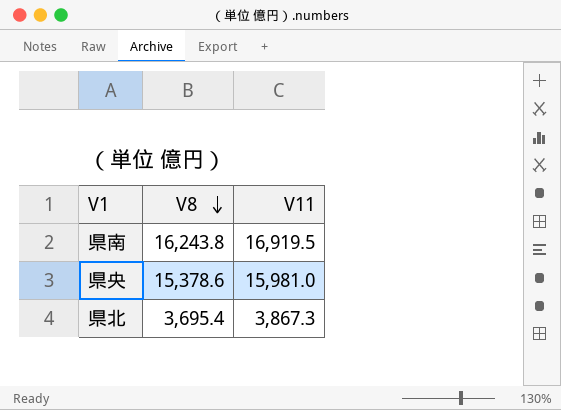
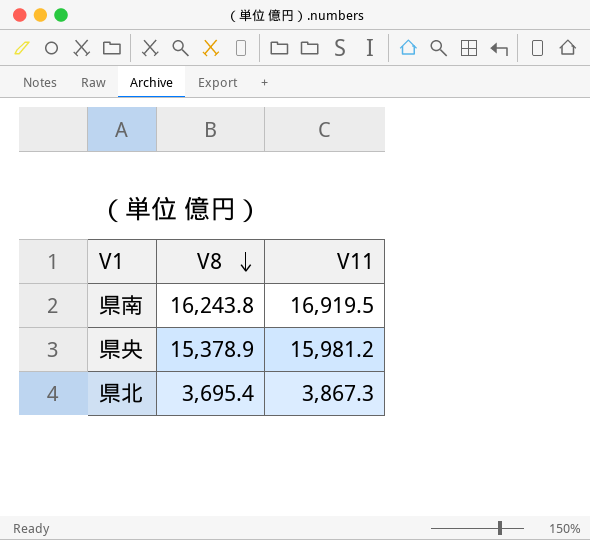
県央 | V8: 15,378.6 -> 15,378.9
県央 | V11: 15,981.0 -> 15,981.2

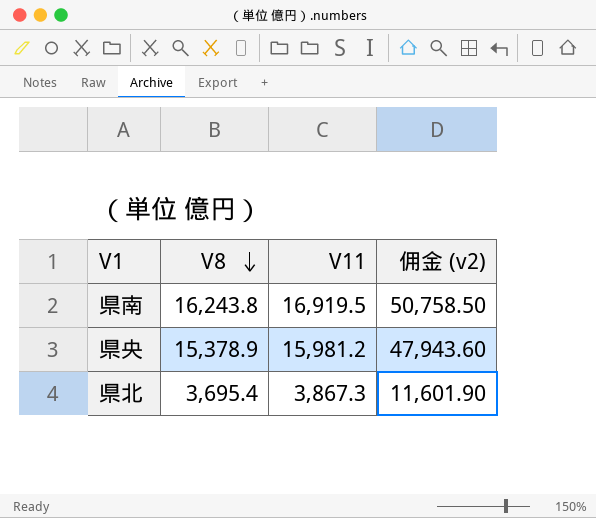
column 佣金 (v2) | formula: none -> [V11] * 3

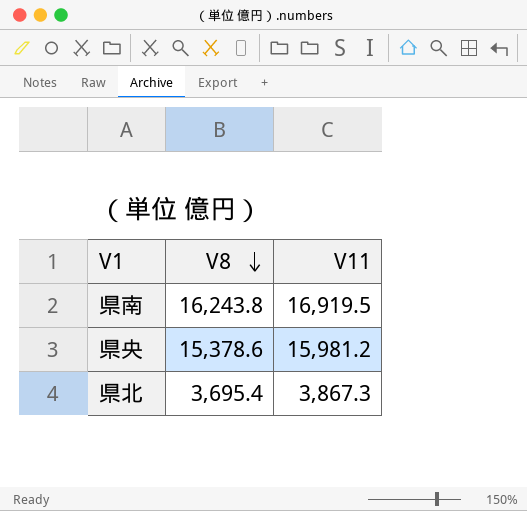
column 佣金 (v2) | formula: [V11] * 3 -> none
県央 | V8: 15,378.9 -> 15,378.6

